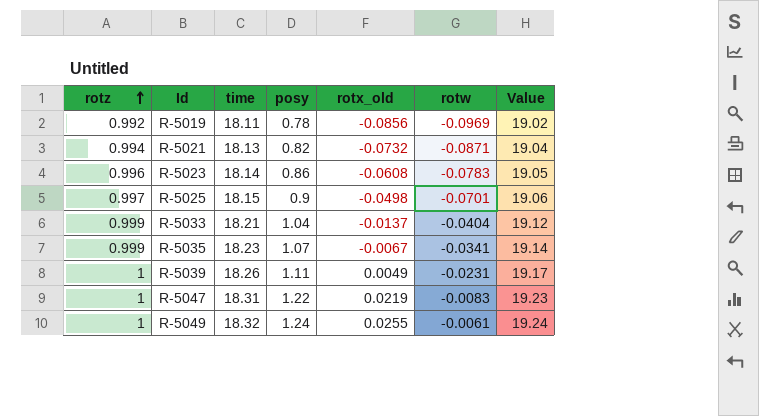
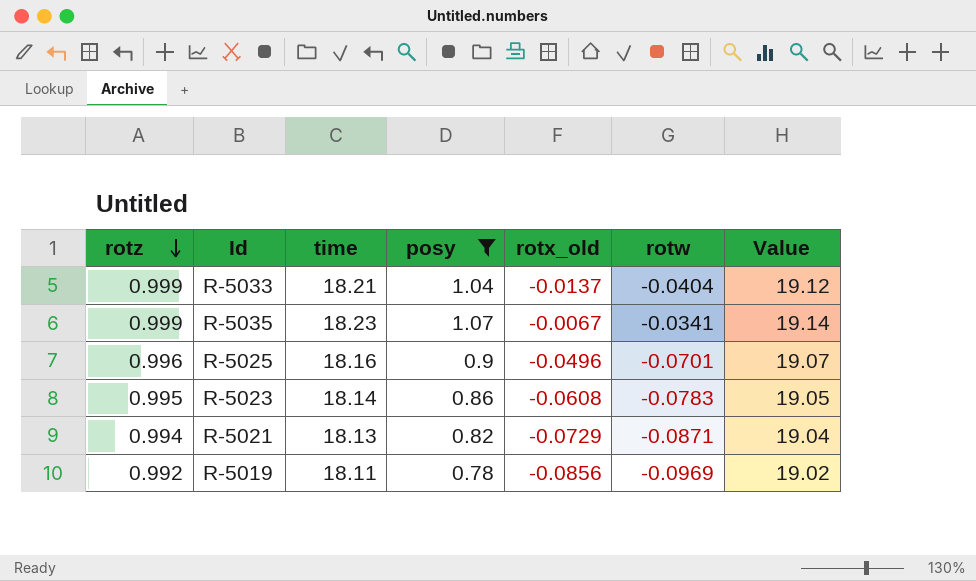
filter: none -> posy <= 1.07
row order: rotz ascending -> rotz descending
R-5025 | rotz: 0.997 -> 0.996
R-5025 | time: 18.15 -> 18.16
R-5025 | rotx_old: -0.0498 -> -0.0496
R-5025 | Value: 19.06 -> 19.07
R-5023 | rotz: 0.996 -> 0.995
R-5021 | rotx_old: -0.0732 -> -0.0729

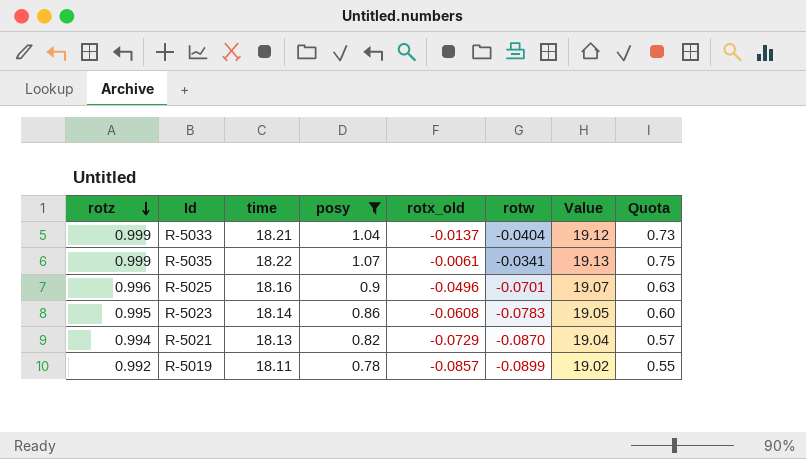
column Quota | formula: none -> [posy] * 0.7
R-5035 | time: 18.23 -> 18.22
R-5035 | rotx_old: -0.0067 -> -0.0061
R-5035 | Value: 19.14 -> 19.13
R-5021 | rotw: -0.0871 -> -0.0870
R-5019 | rotx_old: -0.0856 -> -0.0857
R-5019 | rotw: -0.0969 -> -0.0899

